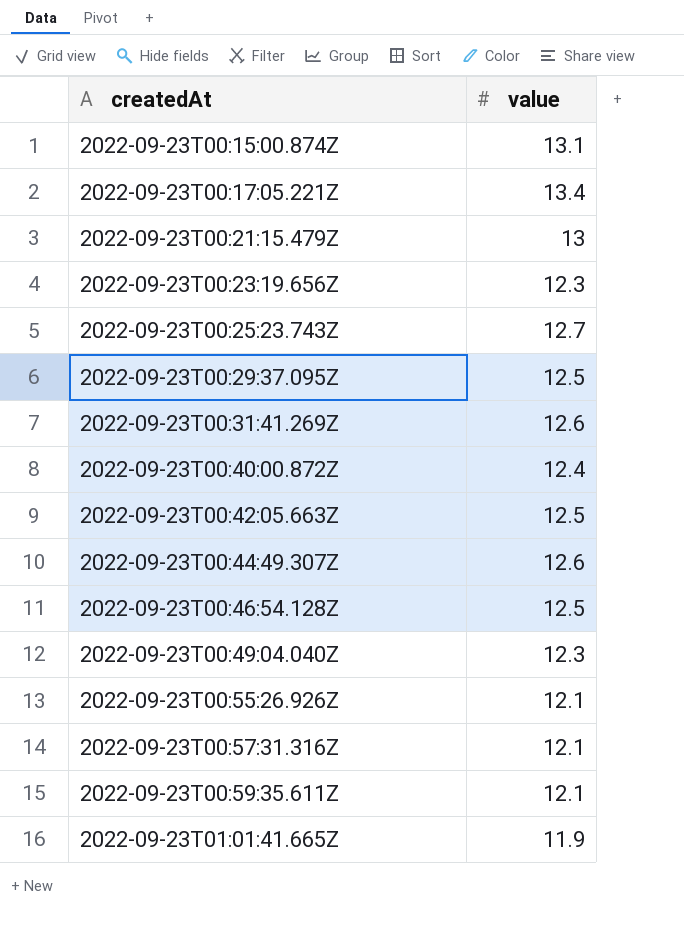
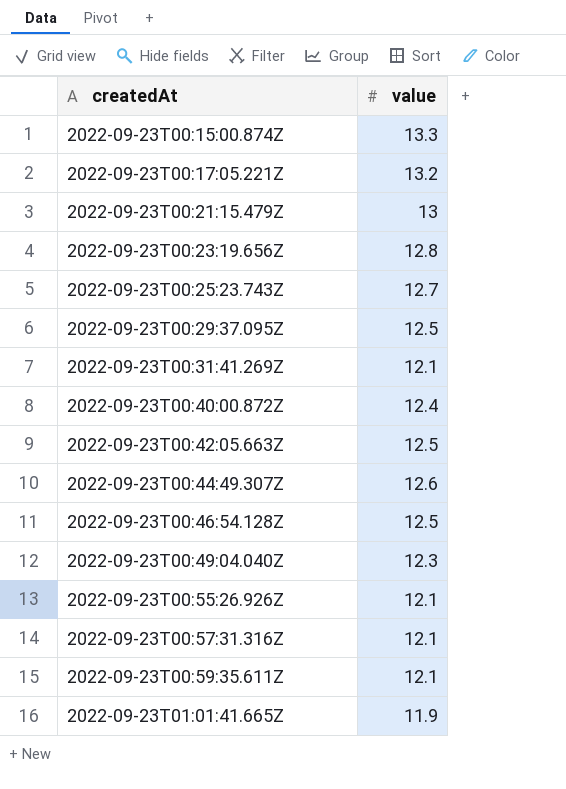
2022-09-23T00:15:00.874Z | value: 13.1 -> 13.3
2022-09-23T00:17:05.221Z | value: 13.4 -> 13.2
2022-09-23T00:23:19.656Z | value: 12.3 -> 12.8
2022-09-23T00:31:41.269Z | value: 12.6 -> 12.1

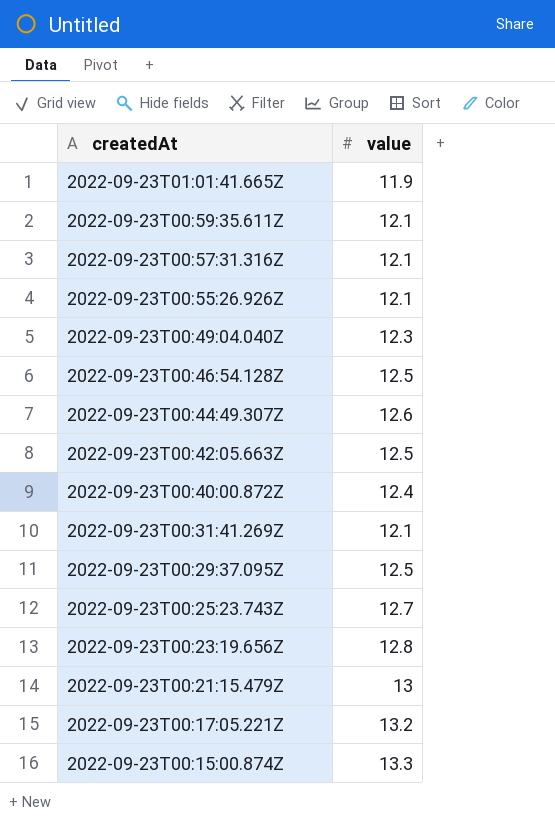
row order: createdAt ascending -> createdAt descending

